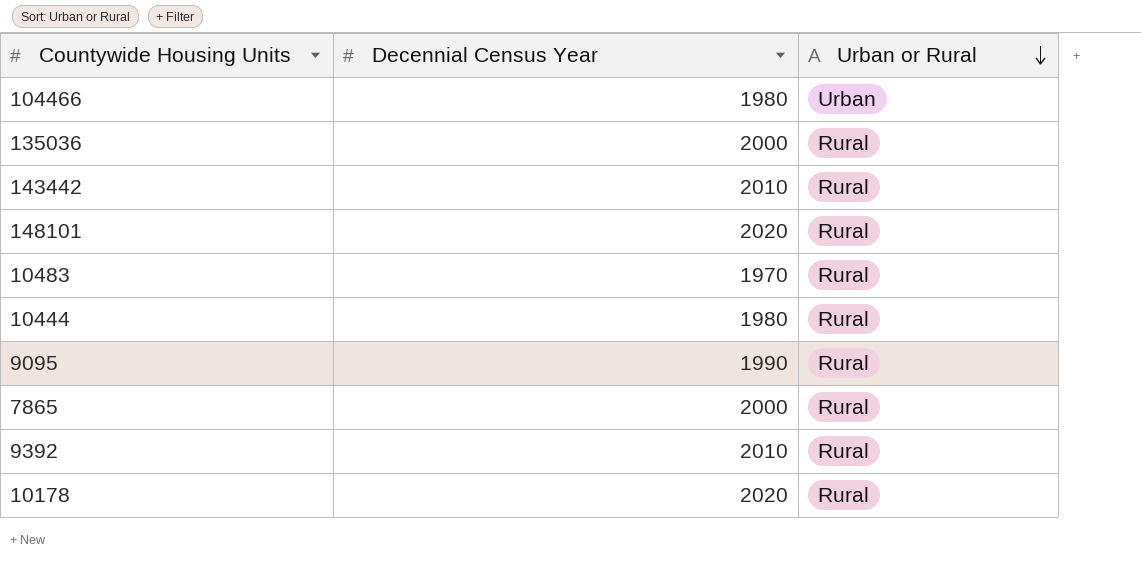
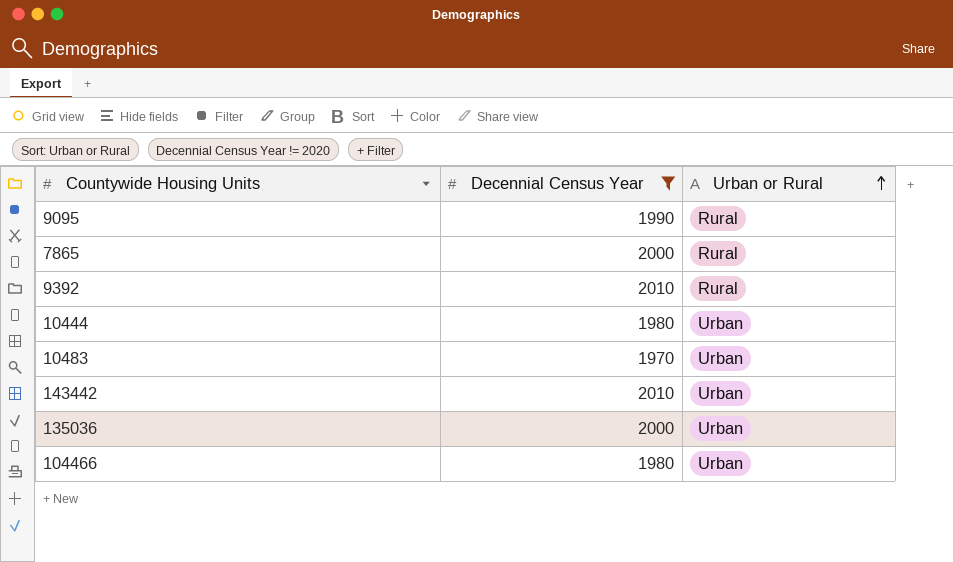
filter: none -> Decennial Census Year != 2020
row order: Urban or Rural descending -> Urban or Rural ascending
10444 | Urban or Rural: Rural -> Urban
10483 | Urban or Rural: Rural -> Urban
143442 | Urban or Rural: Rural -> Urban
135036 | Urban or Rural: Rural -> Urban

